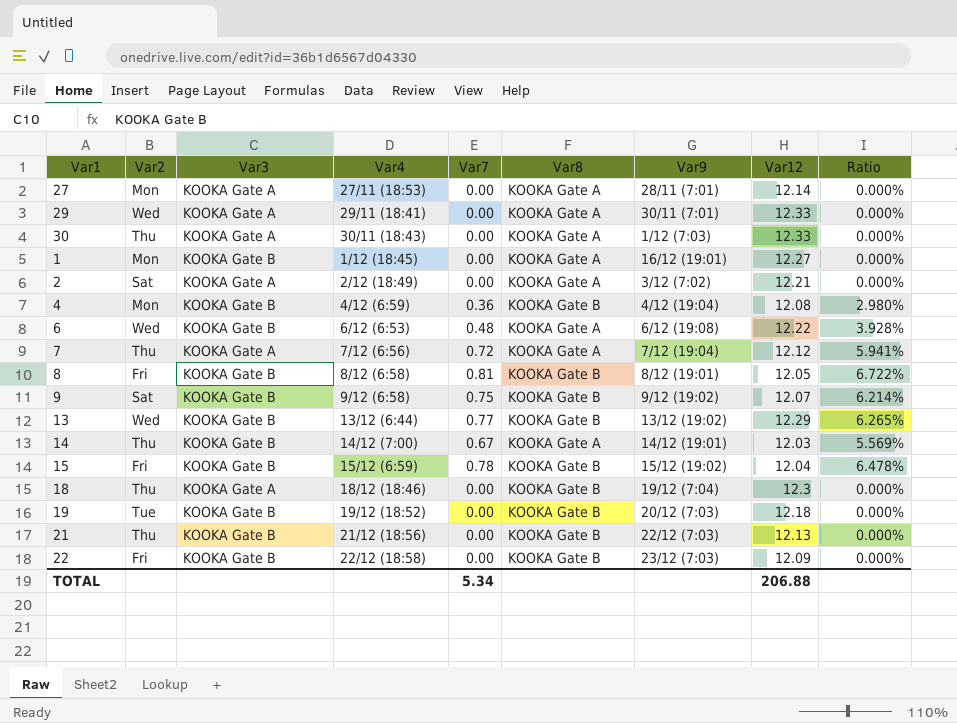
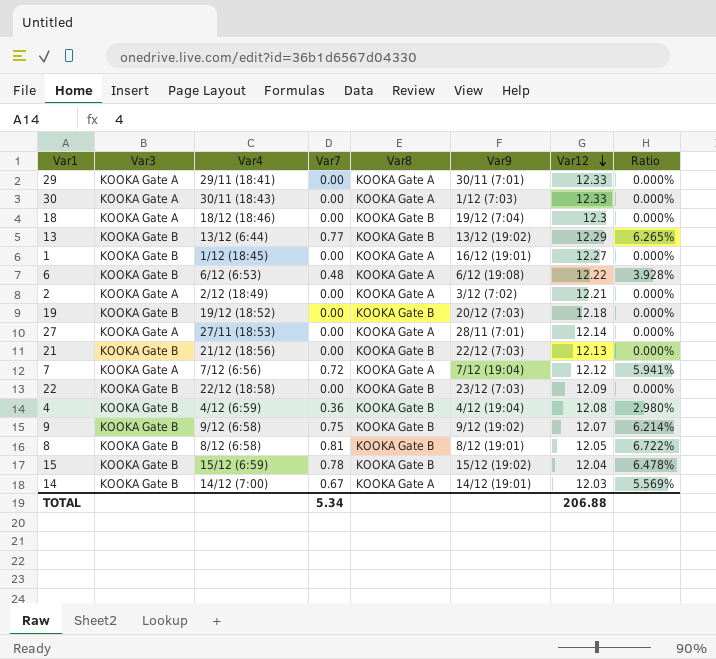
row order: none -> Var12 descending
column Var2 | position: 2 -> none

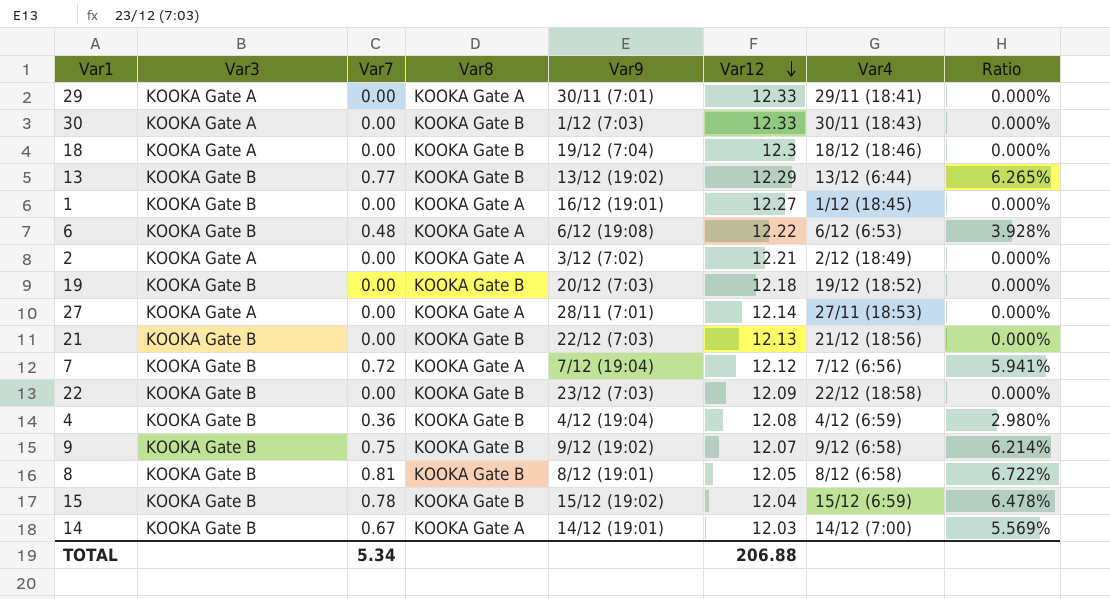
column Var4 | position: 3 -> 7
30 | Var8: KOOKA Gate A -> KOOKA Gate B
7 | Var3: KOOKA Gate A -> KOOKA Gate B

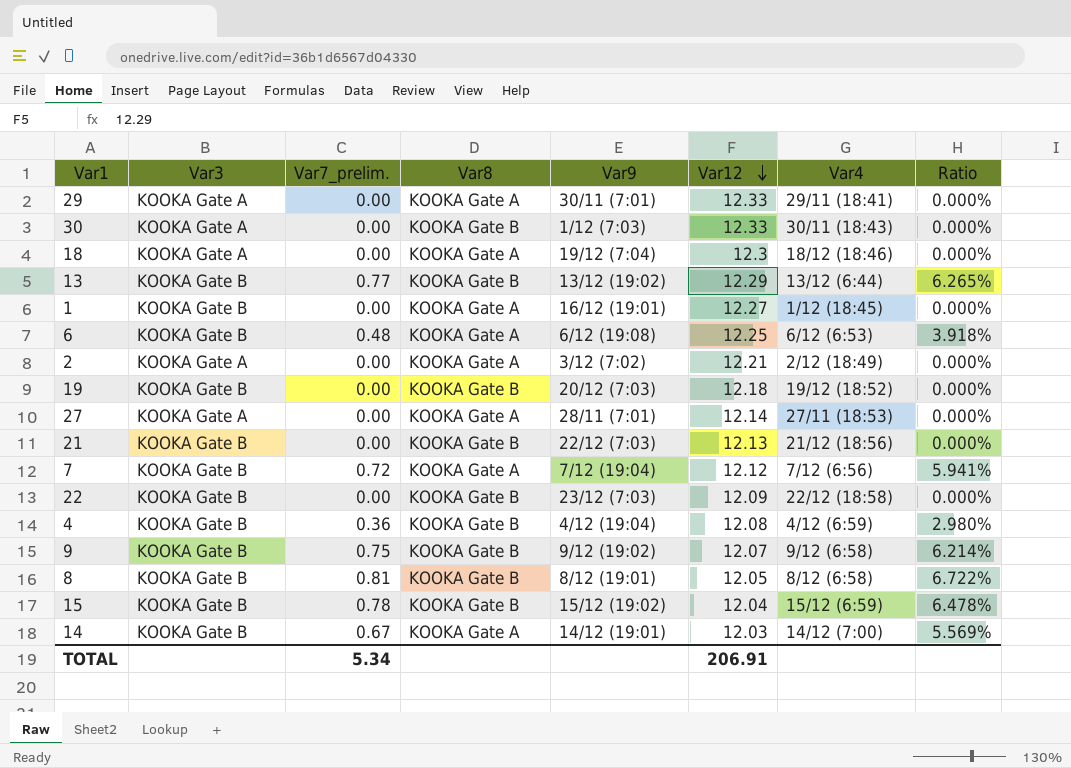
column name: Var7 -> Var7_prelim.
18 | Var8: KOOKA Gate B -> KOOKA Gate A
6 | Var12: 12.22 -> 12.25
6 | Ratio: 3.928% -> 3.918%
TOTAL | Var12: 206.88 -> 206.91

